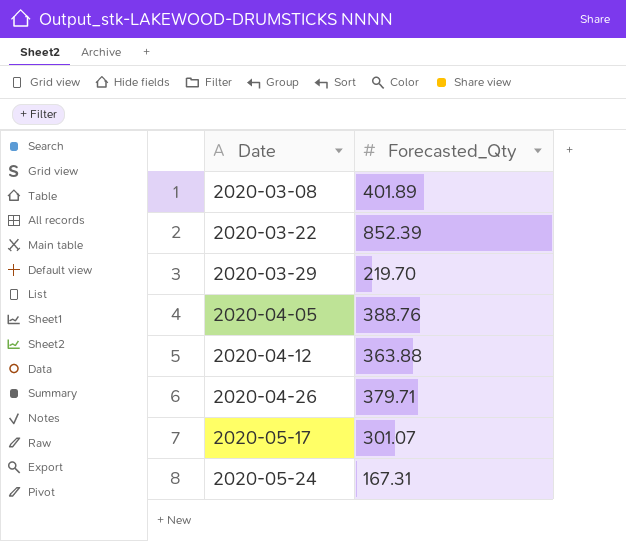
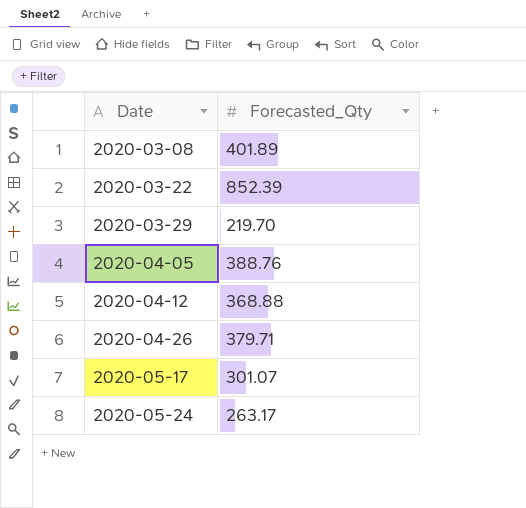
2020-04-12 | Forecasted_Qty: 363.88 -> 368.88
2020-05-24 | Forecasted_Qty: 167.31 -> 263.17

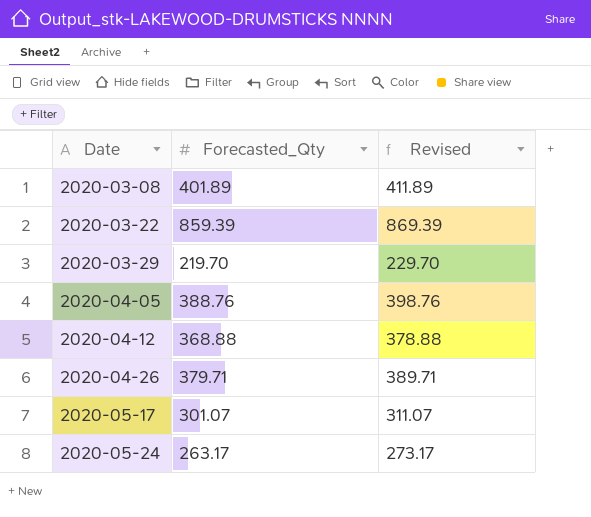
column Revised | formula: none -> [Forecasted_Qty] + 10
2020-03-22 | Forecasted_Qty: 852.39 -> 859.39

